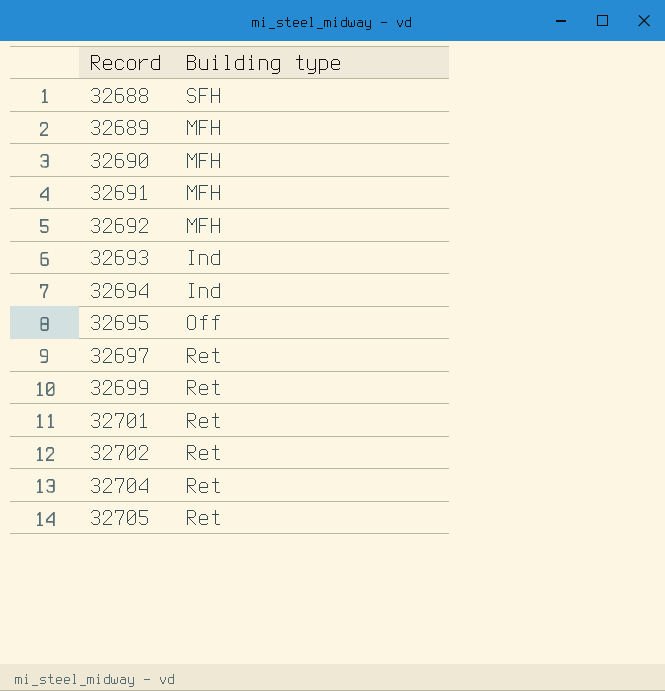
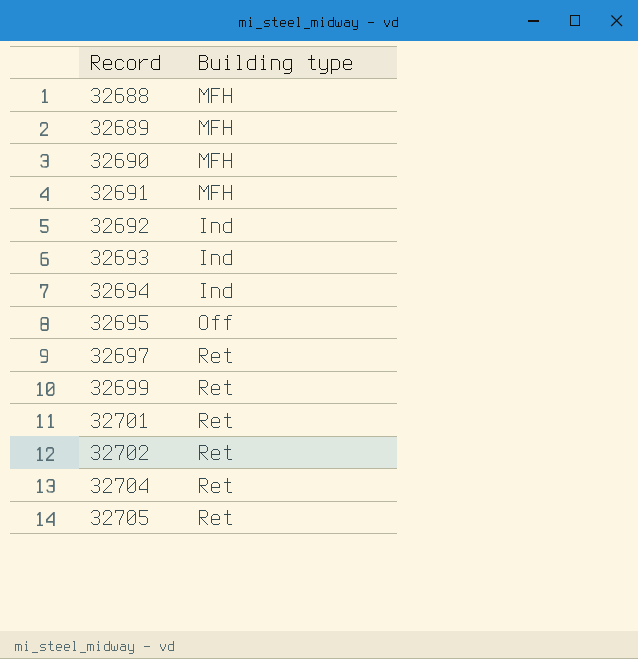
32688 | Building type: SFH -> MFH
32692 | Building type: MFH -> Ind

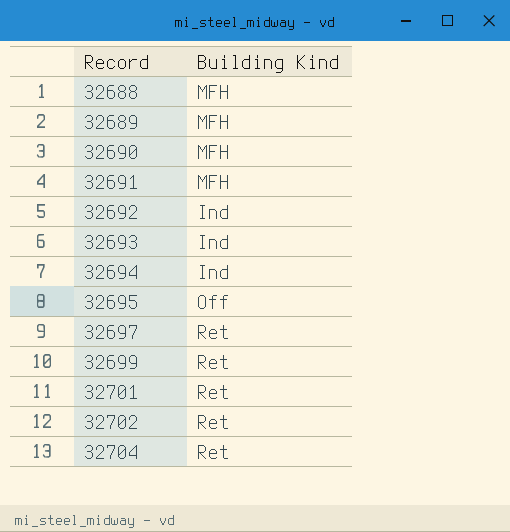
column name: Building type -> Building Kind
row 32705: Ret -> none

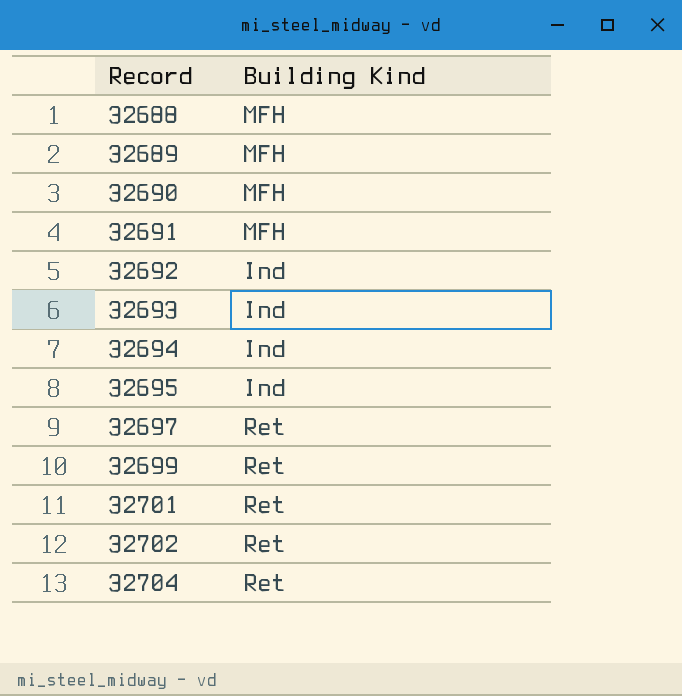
32695 | Building Kind: Off -> Ind

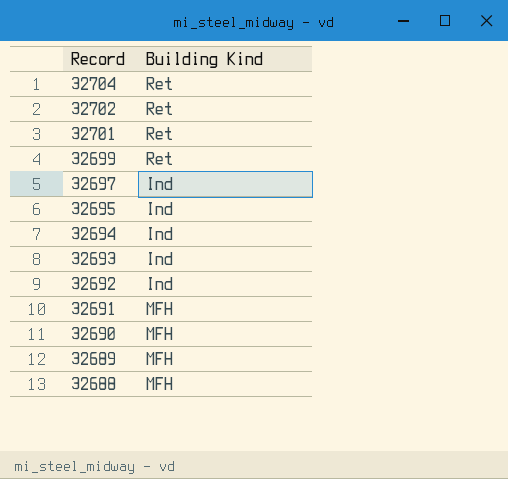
row order: Record ascending -> Record descending
32697 | Building Kind: Ret -> Ind

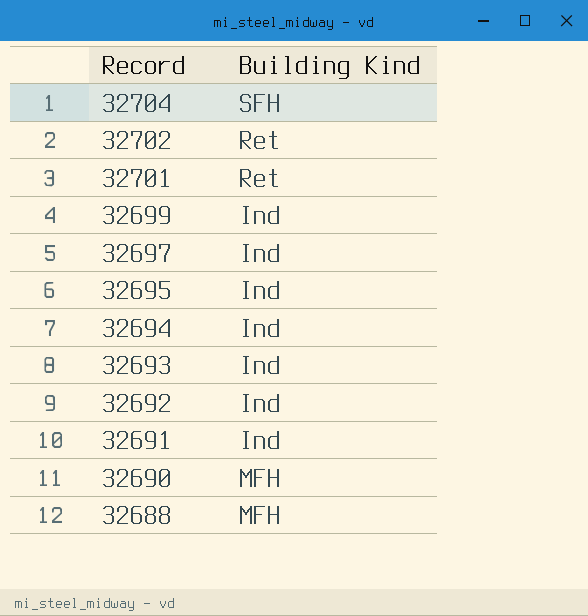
row 32689: MFH -> none
32704 | Building Kind: Ret -> SFH
32699 | Building Kind: Ret -> Ind
32691 | Building Kind: MFH -> Ind

